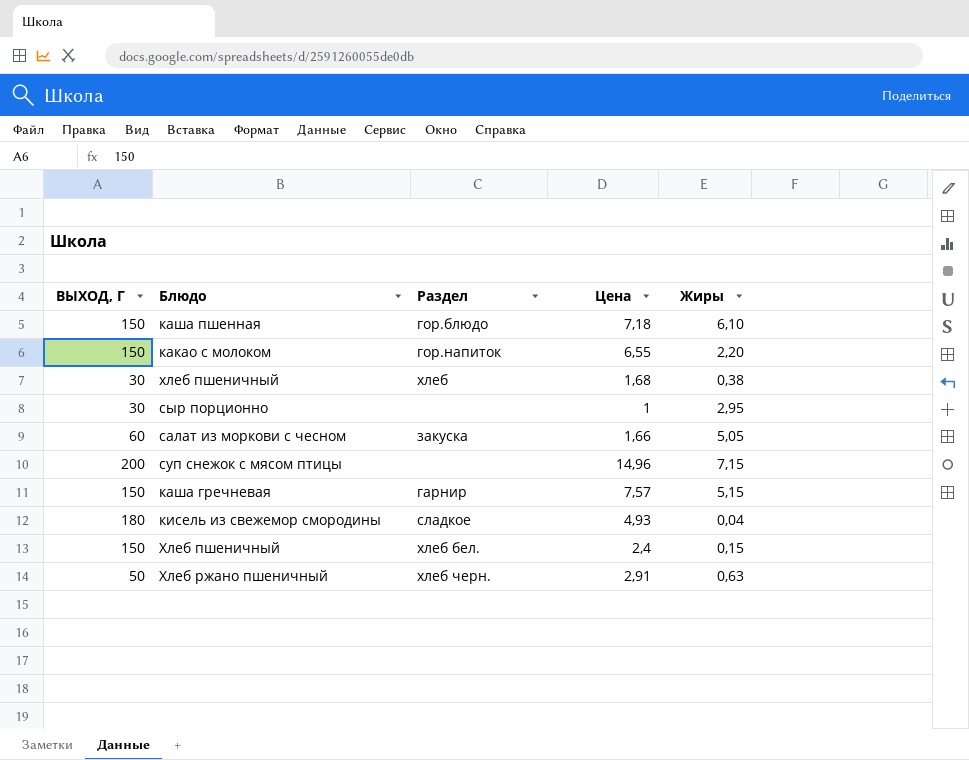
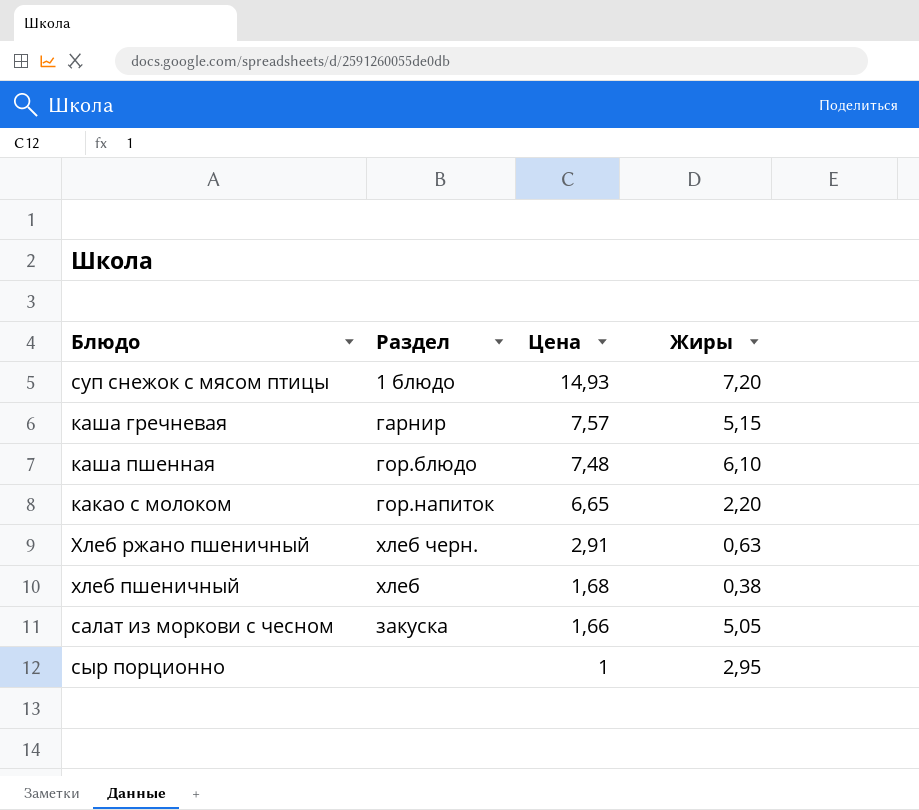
row order: none -> Цена descending
column ВЫХОД, Г | position: 1 -> none
row кисель из свежемор смородины: 180 | сладкое | 4,93 | 0,04 -> none
row Хлеб пшеничный: 150 | хлеб бел. | 2,4 | 0,15 -> none
суп снежок с мясом птицы | Раздел: none -> 1 блюдо
суп снежок с мясом птицы | Цена: 14,96 -> 14,93
суп снежок с мясом птицы | Жиры: 7,15 -> 7,20
каша пшенная | Цена: 7,18 -> 7,48
какао с молоком | Цена: 6,55 -> 6,65

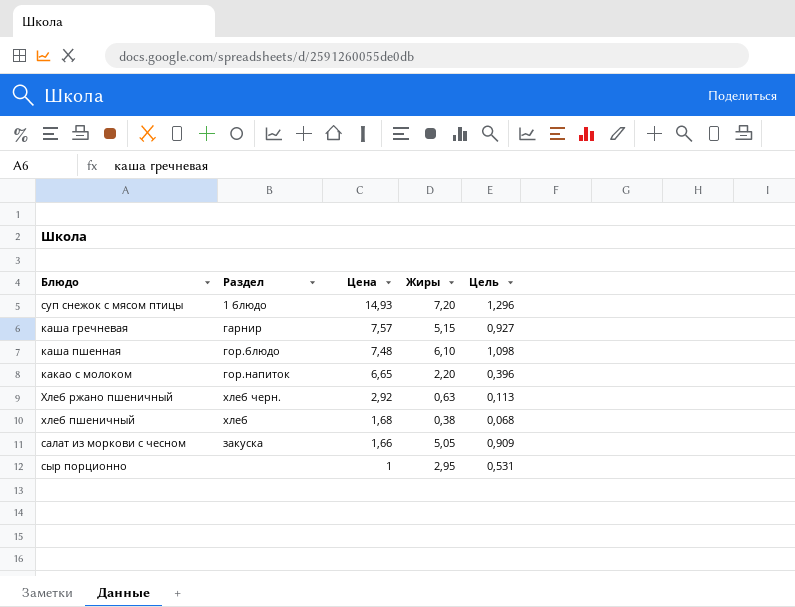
column Цель | formula: none -> [Жиры] * 0,18
Хлеб ржано пшеничный | Цена: 2,91 -> 2,92

